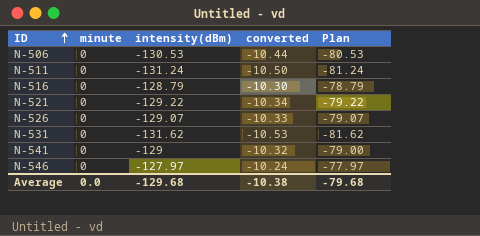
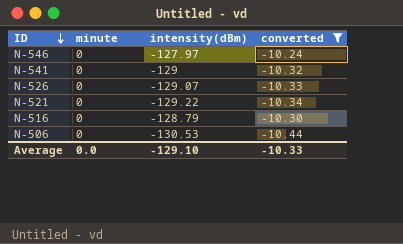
filter: none -> converted >= -10.44
row order: ID ascending -> ID descending
column Plan | formula: [intensity(dBm)] + 50 -> none
Average | intensity(dBm): -129.68 -> -129.10
Average | converted: -10.38 -> -10.33

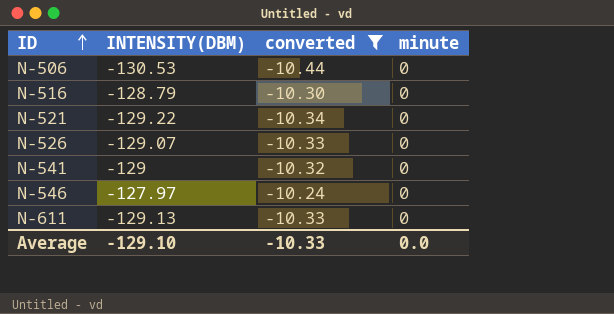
row order: ID descending -> ID ascending
column name: intensity(dBm) -> INTENSITY(DBM)
column minute | position: 2 -> 4
row N-611: none -> -129.13 | -10.33 | 0

